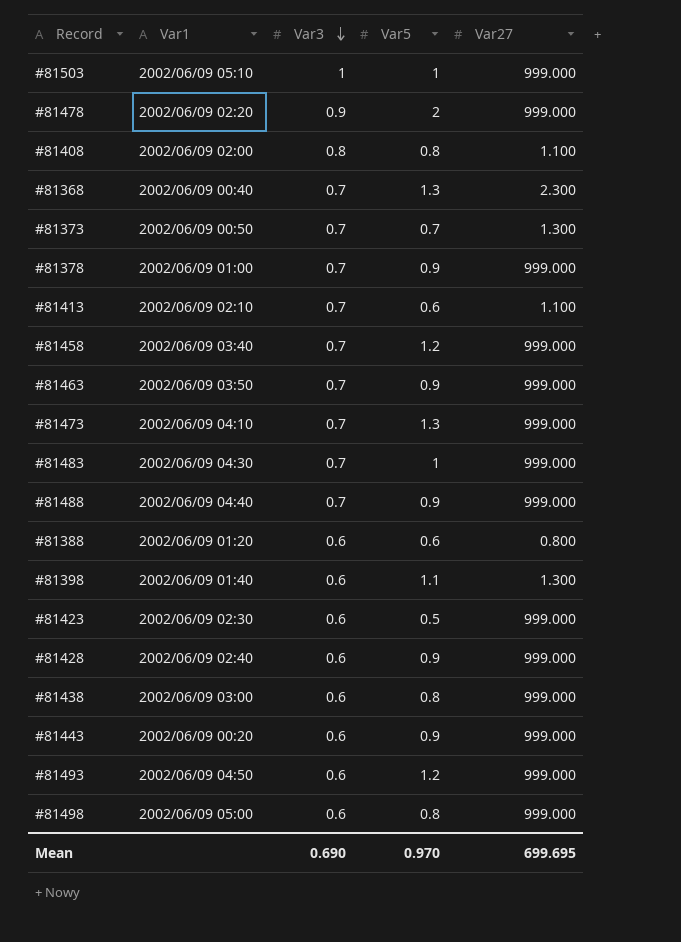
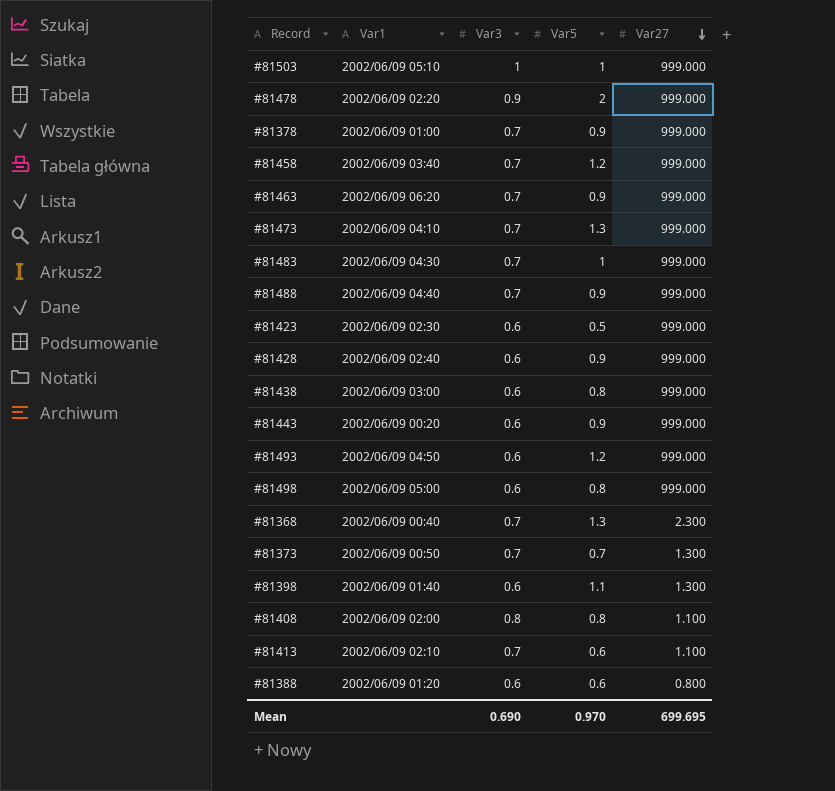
row order: Var3 descending -> Var27 descending
#81463 | Var1: 2002/06/09 03:50 -> 2002/06/09 06:20

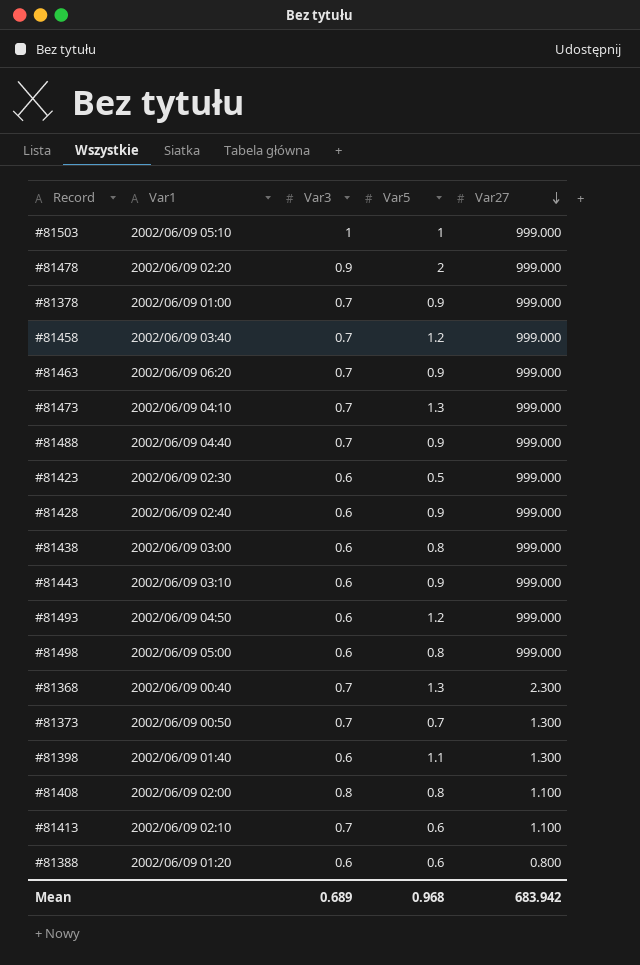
row #81483: 2002/06/09 04:30 | 0.7 | 1 | 999.000 -> none
#81443 | Var1: 2002/06/09 00:20 -> 2002/06/09 03:10
Mean | Var3: 0.690 -> 0.689
Mean | Var5: 0.970 -> 0.968
Mean | Var27: 699.695 -> 683.942

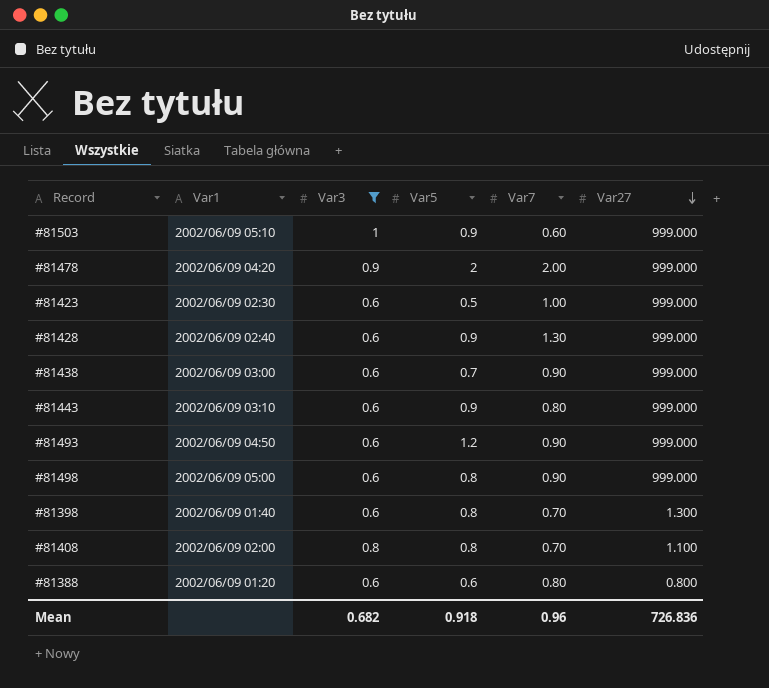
filter: none -> Var3 != 0.7
column Var7 | position: none -> 5
#81503 | Var5: 1 -> 0.9
#81478 | Var1: 2002/06/09 02:20 -> 2002/06/09 04:20
#81438 | Var5: 0.8 -> 0.7
#81398 | Var5: 1.1 -> 0.8
Mean | Var3: 0.689 -> 0.682
Mean | Var5: 0.968 -> 0.918
Mean | Var27: 683.942 -> 726.836

